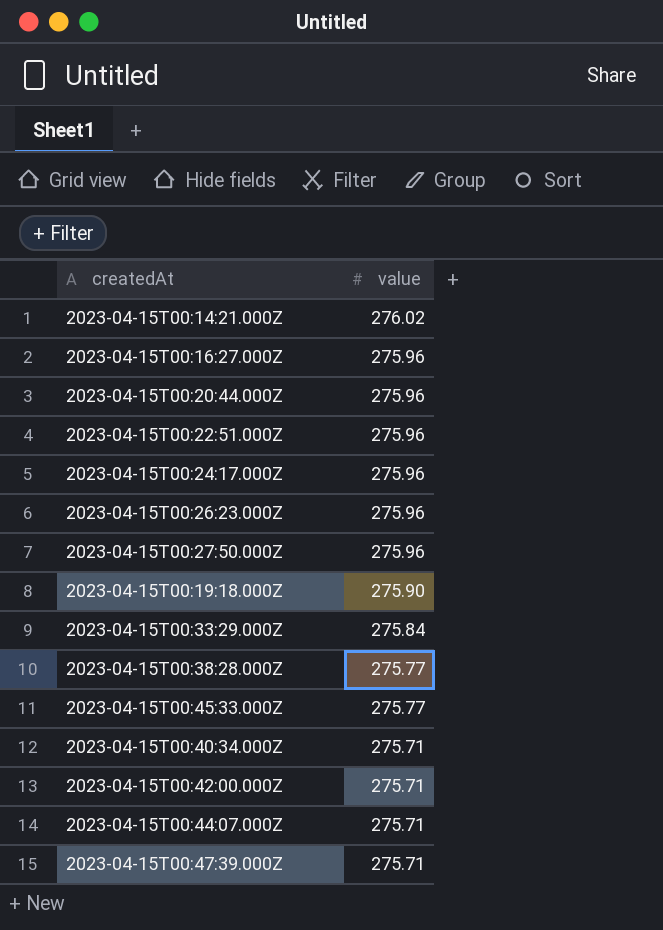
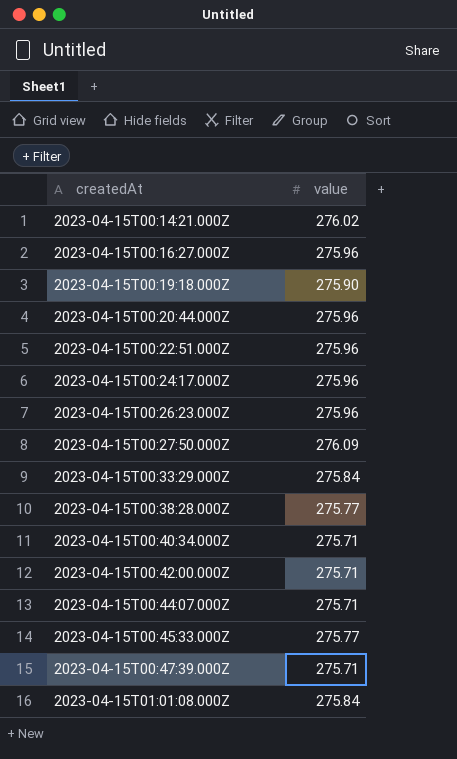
row order: value descending -> createdAt ascending
2023-04-15T00:27:50.000Z | value: 275.96 -> 276.09
row 2023-04-15T01:01:08.000Z: none -> 275.84

